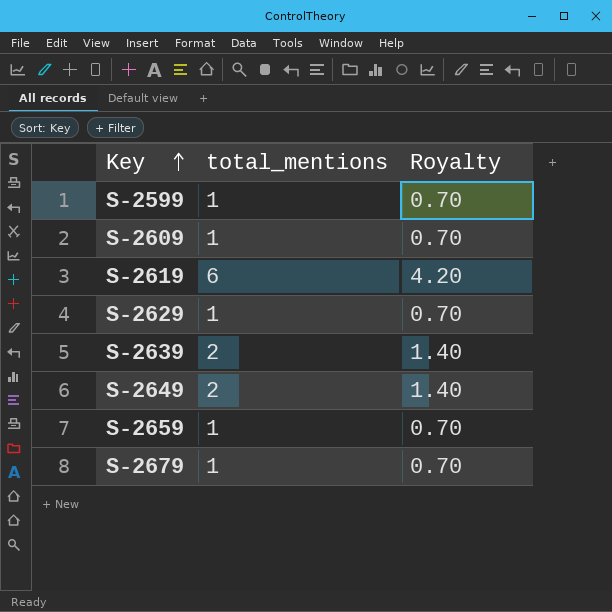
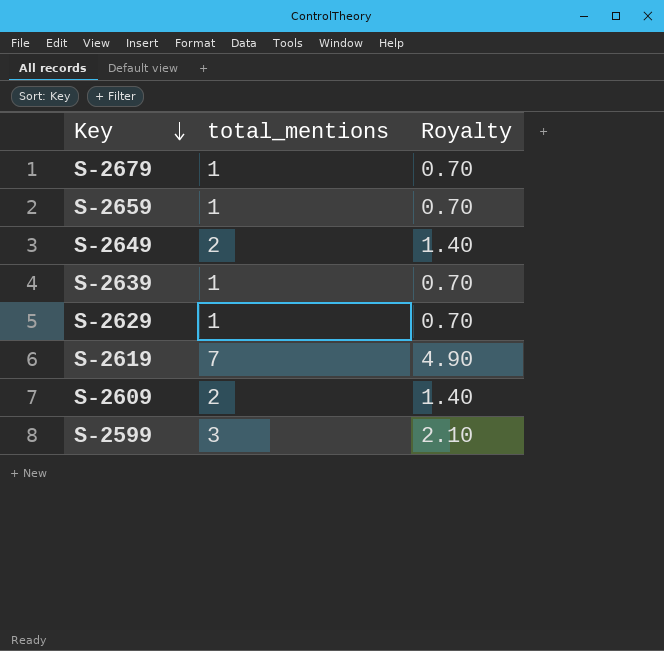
row order: Key ascending -> Key descending
S-2639 | total_mentions: 2 -> 1
S-2639 | Royalty: 1.40 -> 0.70
S-2619 | total_mentions: 6 -> 7
S-2619 | Royalty: 4.20 -> 4.90
S-2609 | total_mentions: 1 -> 2
S-2609 | Royalty: 0.70 -> 1.40
S-2599 | total_mentions: 1 -> 3
S-2599 | Royalty: 0.70 -> 2.10

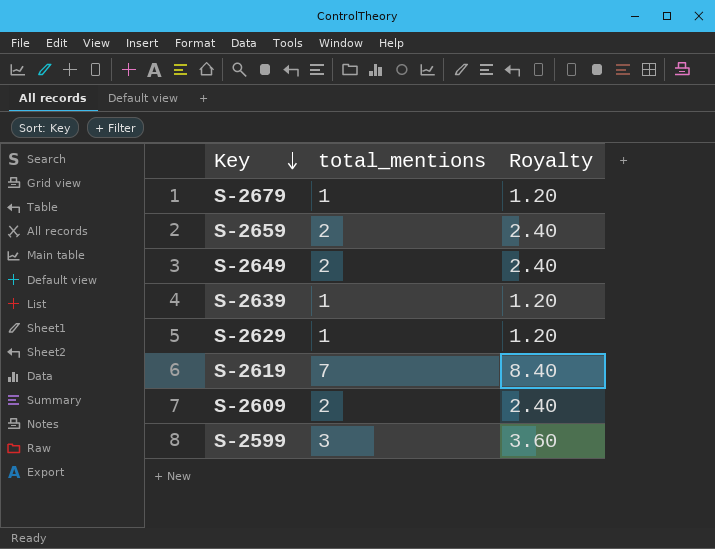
column Royalty | formula: [total_mentions] * 0.7 -> [total_mentions] * 1.2
S-2659 | total_mentions: 1 -> 2

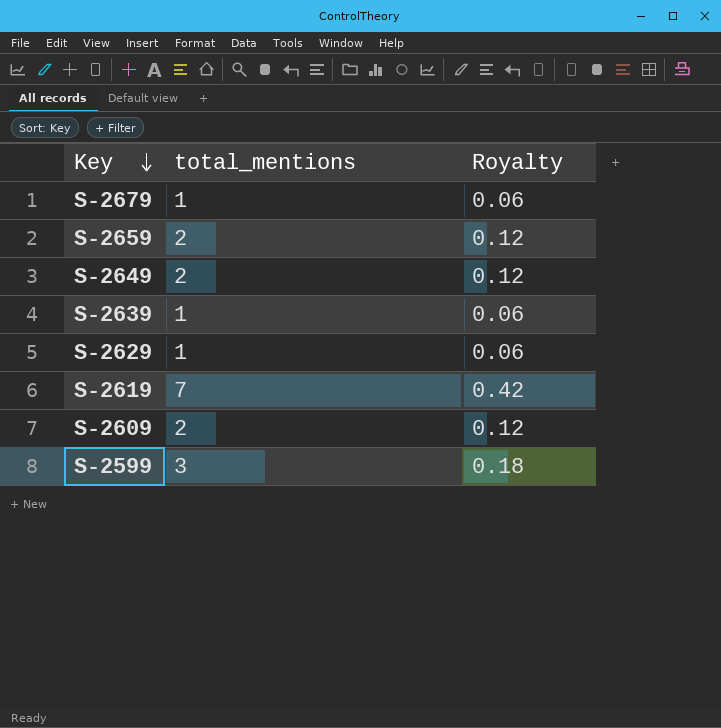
column Royalty | formula: [total_mentions] * 1.2 -> [total_mentions] * 0.06

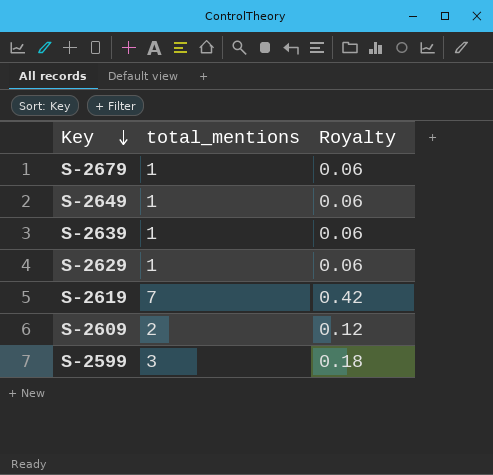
row S-2659: 2 | 0.12 -> none
S-2649 | total_mentions: 2 -> 1
S-2649 | Royalty: 0.12 -> 0.06

